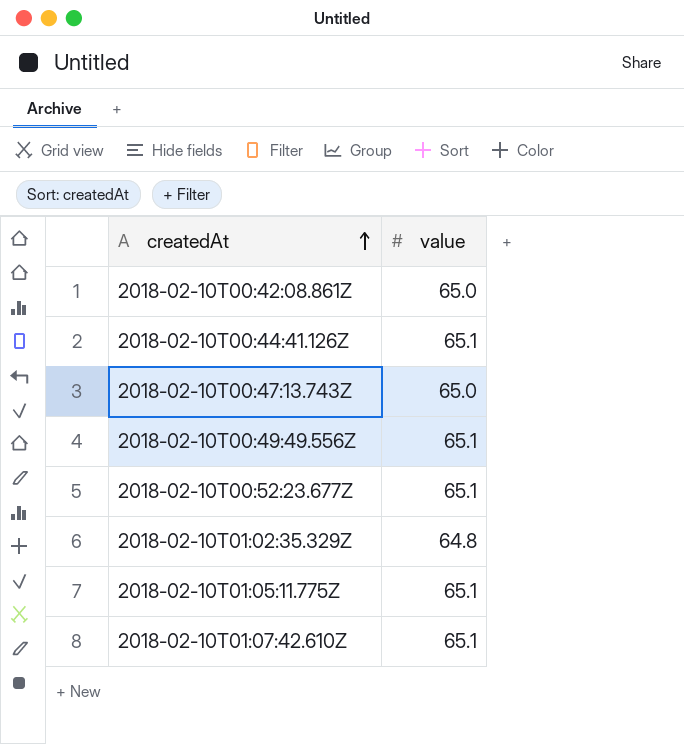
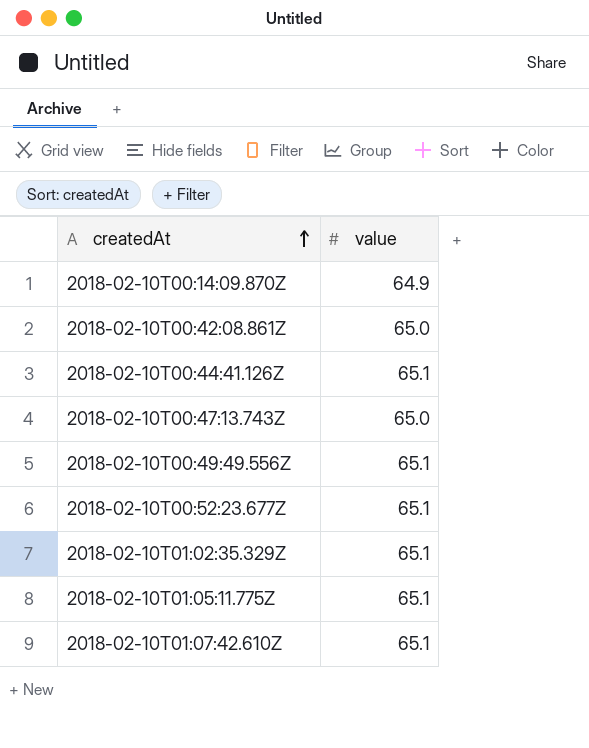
row 2018-02-10T00:14:09.870Z: none -> 64.9
2018-02-10T01:02:35.329Z | value: 64.8 -> 65.1

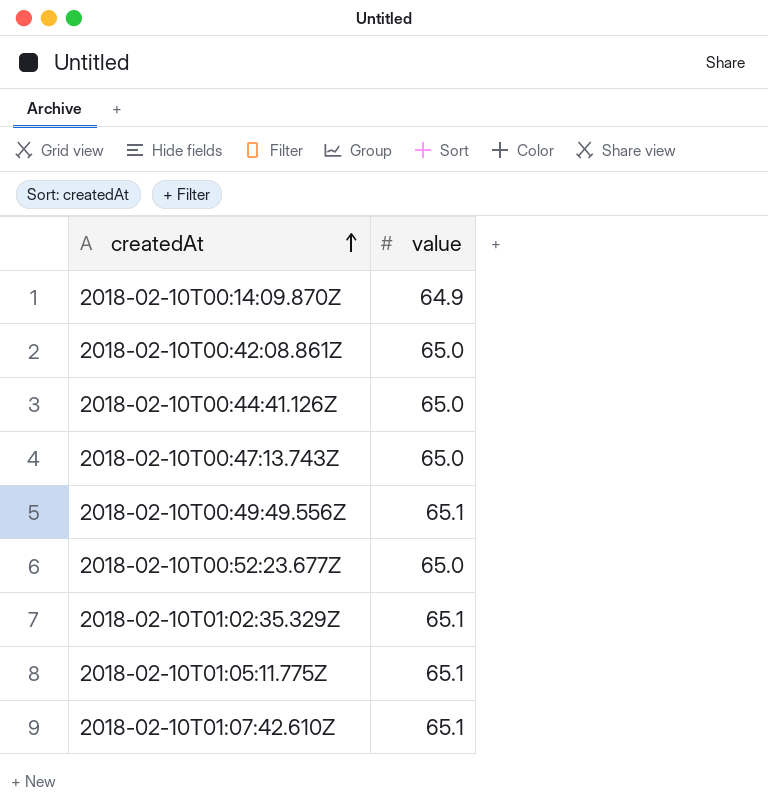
2018-02-10T00:44:41.126Z | value: 65.1 -> 65.0
2018-02-10T00:52:23.677Z | value: 65.1 -> 65.0

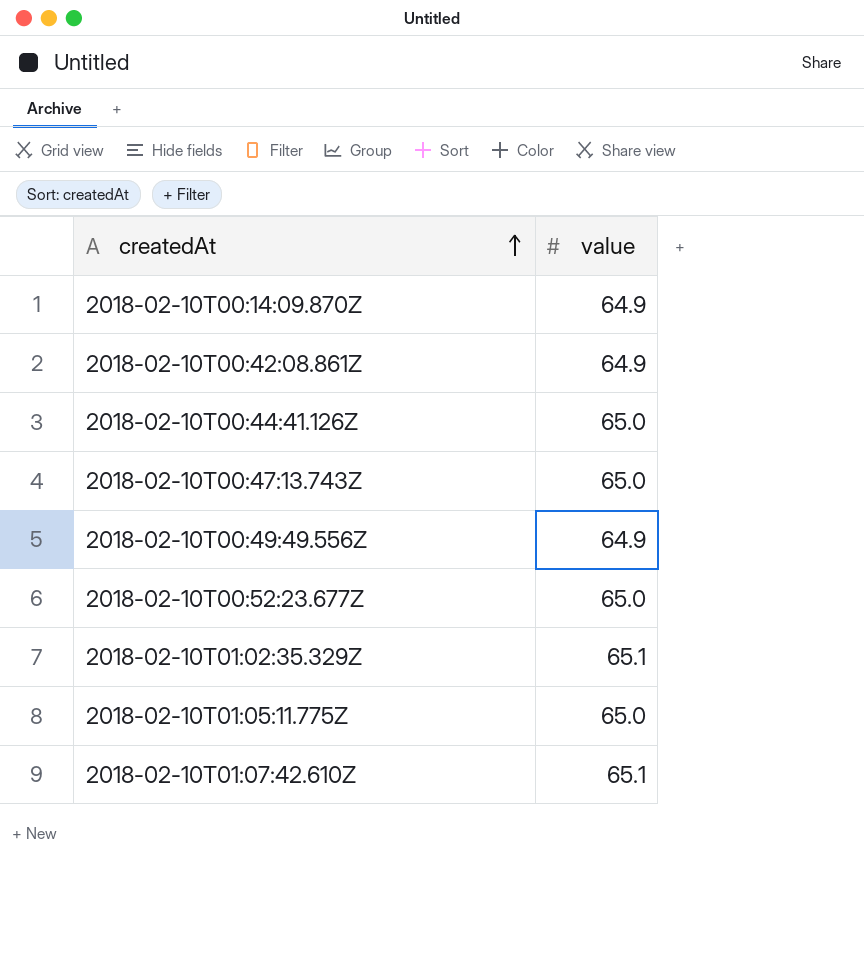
2018-02-10T00:42:08.861Z | value: 65.0 -> 64.9
2018-02-10T00:49:49.556Z | value: 65.1 -> 64.9
2018-02-10T01:05:11.775Z | value: 65.1 -> 65.0

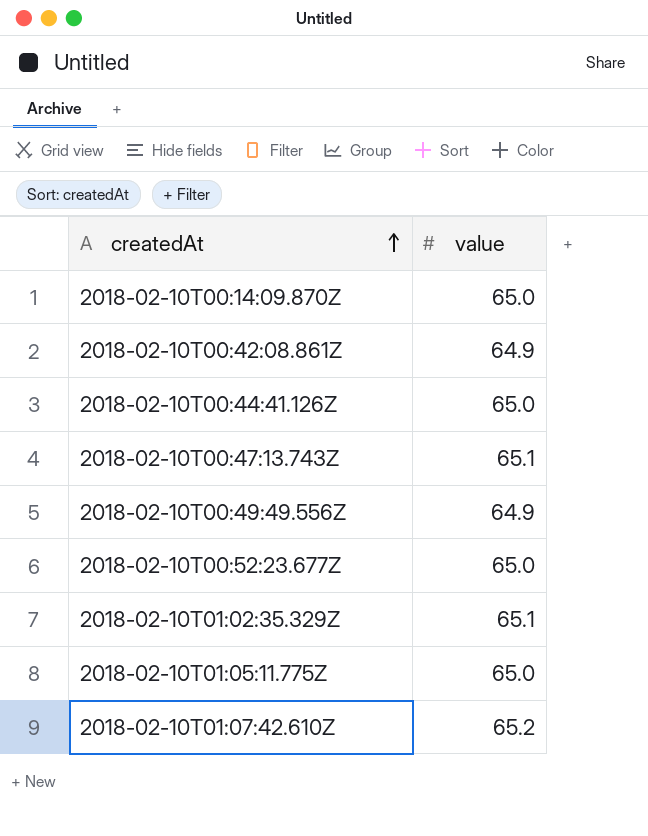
2018-02-10T00:14:09.870Z | value: 64.9 -> 65.0
2018-02-10T00:47:13.743Z | value: 65.0 -> 65.1
2018-02-10T01:07:42.610Z | value: 65.1 -> 65.2

